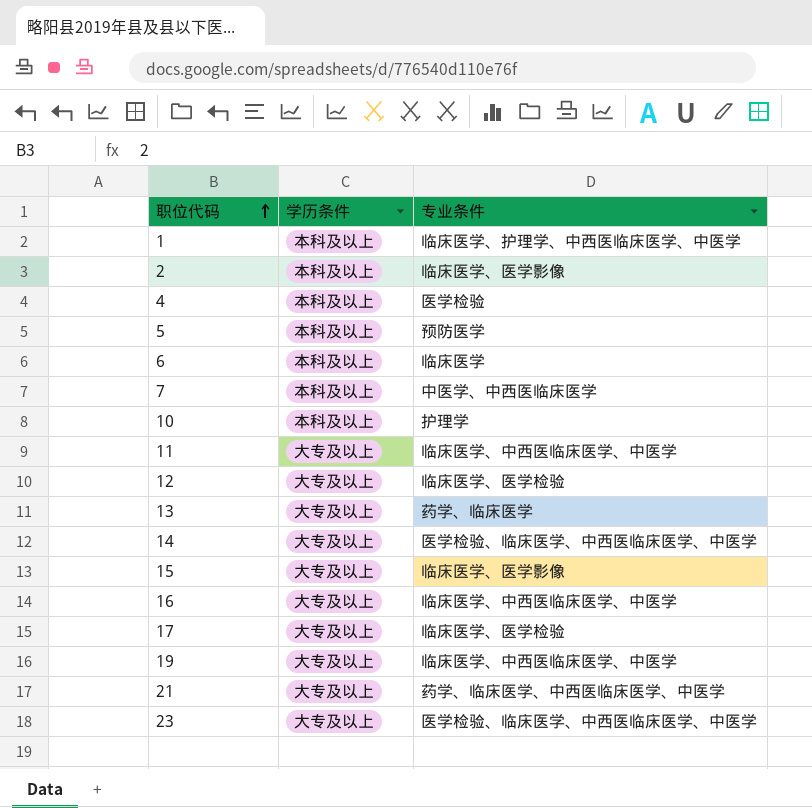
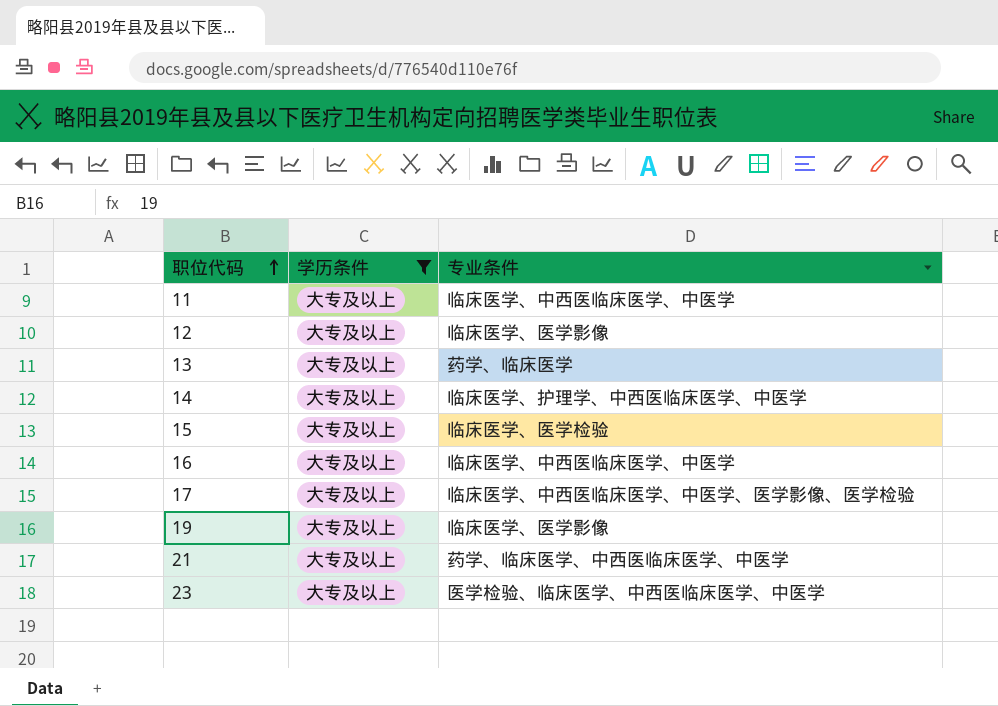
filter: none -> 学历条件 = 大专及以上
12 | 专业条件: 临床医学、医学检验 -> 临床医学、医学影像
14 | 专业条件: 医学检验、临床医学、中西医临床医学、中医学 -> 临床医学、护理学、中西医临床医学、中医学
15 | 专业条件: 临床医学、医学影像 -> 临床医学、医学检验
17 | 专业条件: 临床医学、医学检验 -> 临床医学、中西医临床医学、中医学、医学影像、医学检验
19 | 专业条件: 临床医学、中西医临床医学、中医学 -> 临床医学、医学影像

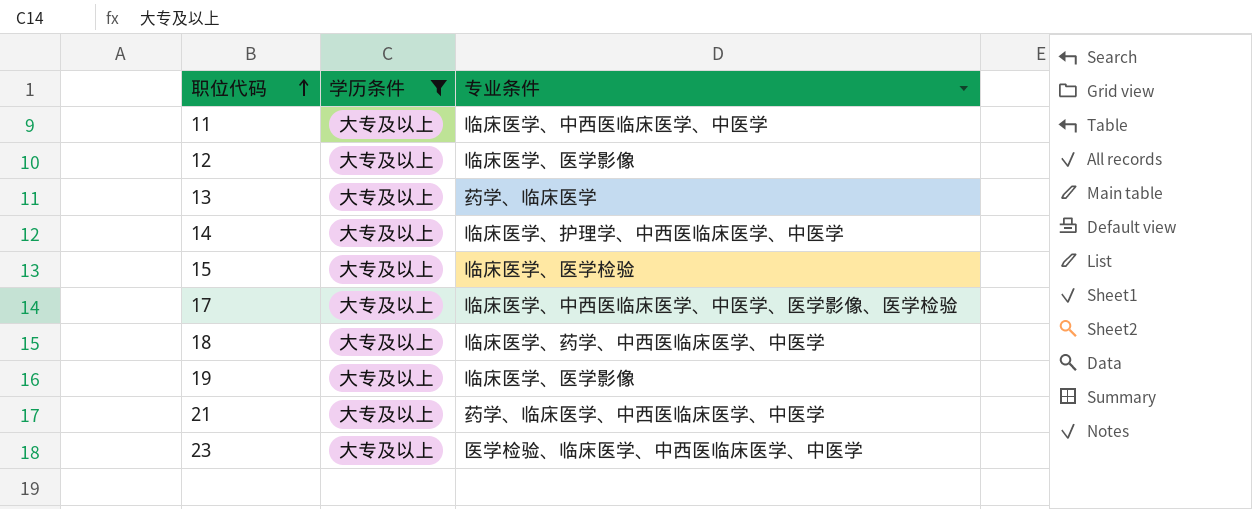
row 16: 大专及以上 | 临床医学、中西医临床医学、中医学 -> none
row 18: none -> 大专及以上 | 临床医学、药学、中西医临床医学、中医学

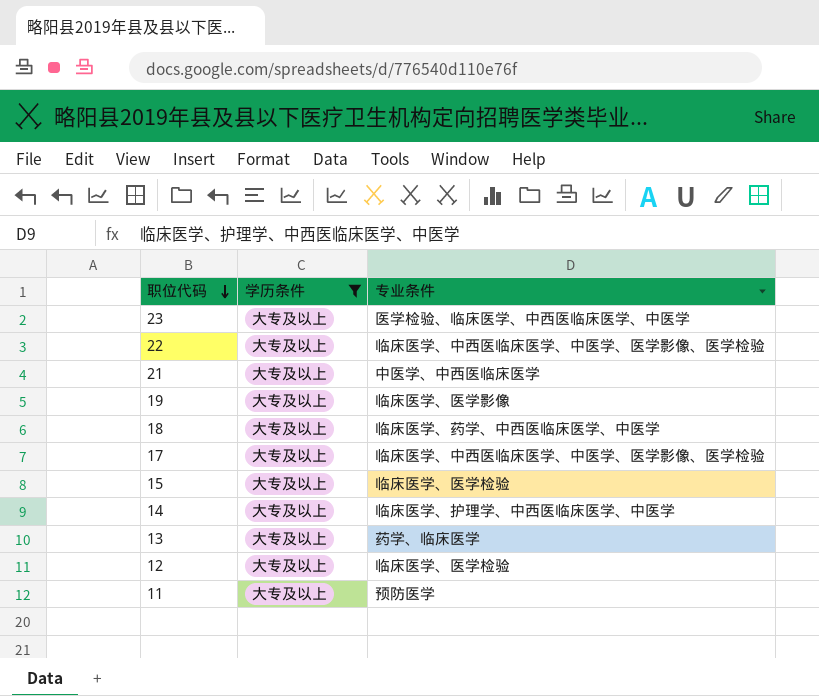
row order: 职位代码 ascending -> 职位代码 descending
row 22: none -> 大专及以上 | 临床医学、中西医临床医学、中医学、医学影像、医学检验
21 | 专业条件: 药学、临床医学、中西医临床医学、中医学 -> 中医学、中西医临床医学
12 | 专业条件: 临床医学、医学影像 -> 临床医学、医学检验
11 | 专业条件: 临床医学、中西医临床医学、中医学 -> 预防医学

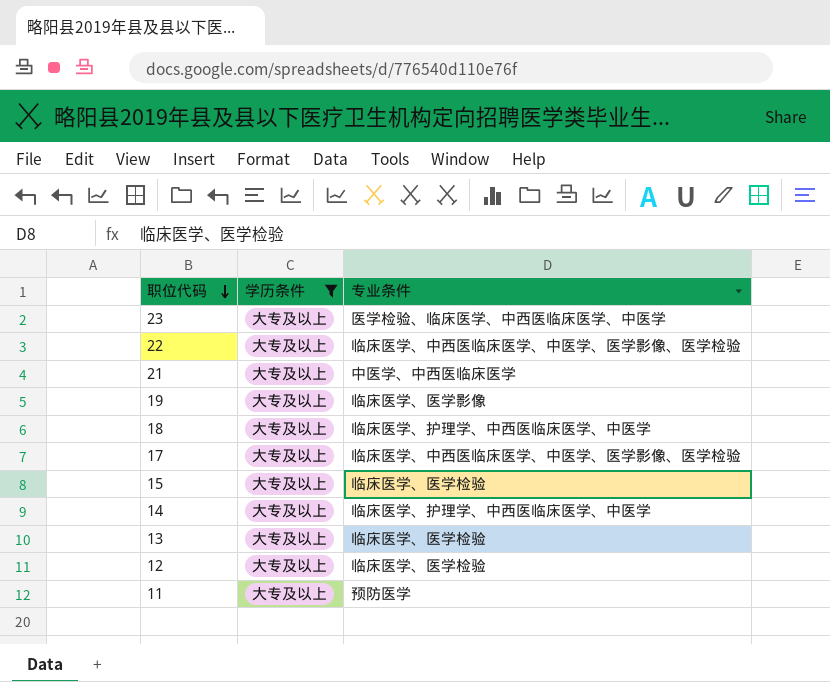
18 | 专业条件: 临床医学、药学、中西医临床医学、中医学 -> 临床医学、护理学、中西医临床医学、中医学
13 | 专业条件: 药学、临床医学 -> 临床医学、医学检验

